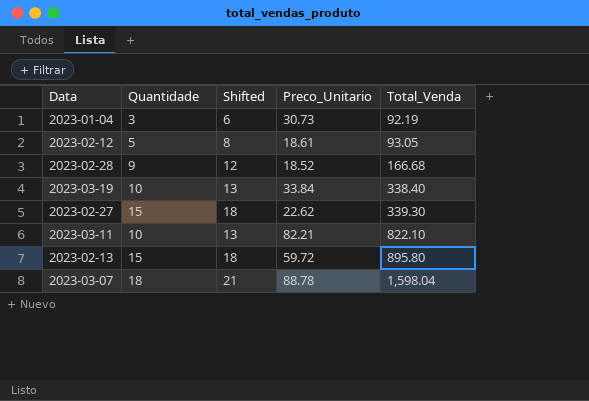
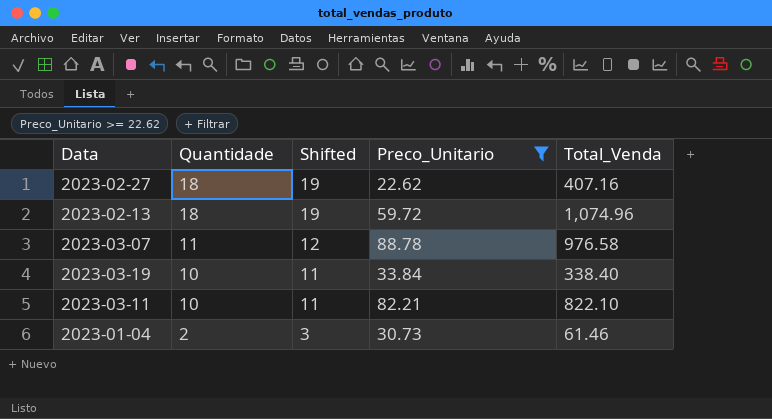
filter: none -> Preco_Unitario >= 22.62
row order: Total_Venda ascending -> Quantidade descending
column Shifted | formula: [Quantidade] + 3 -> [Quantidade] + 1
2023-02-27 | Quantidade: 15 -> 18
2023-02-27 | Total_Venda: 339.30 -> 407.16
2023-02-13 | Quantidade: 15 -> 18
2023-02-13 | Total_Venda: 895.80 -> 1,074.96
2023-03-07 | Quantidade: 18 -> 11
2023-03-07 | Total_Venda: 1,598.04 -> 976.58
2023-01-04 | Quantidade: 3 -> 2
2023-01-04 | Total_Venda: 92.19 -> 61.46

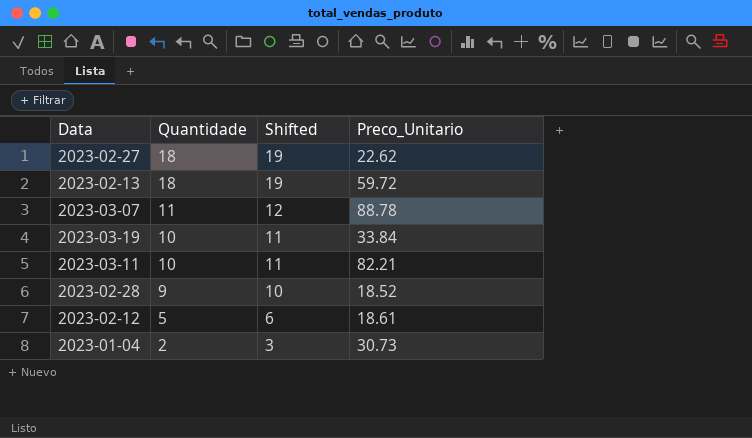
filter: Preco_Unitario >= 22.62 -> none
column Total_Venda | formula: [Quantidade] * [Preco_Unitario] -> none

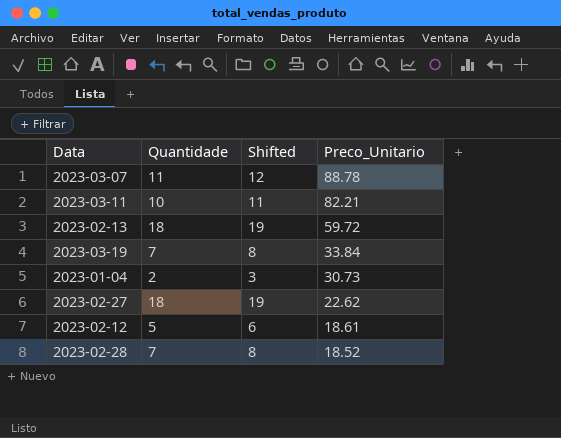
row order: Quantidade descending -> Preco_Unitario descending
2023-03-19 | Quantidade: 10 -> 7
2023-03-19 | Shifted: 11 -> 8
2023-02-28 | Quantidade: 9 -> 7
2023-02-28 | Shifted: 10 -> 8

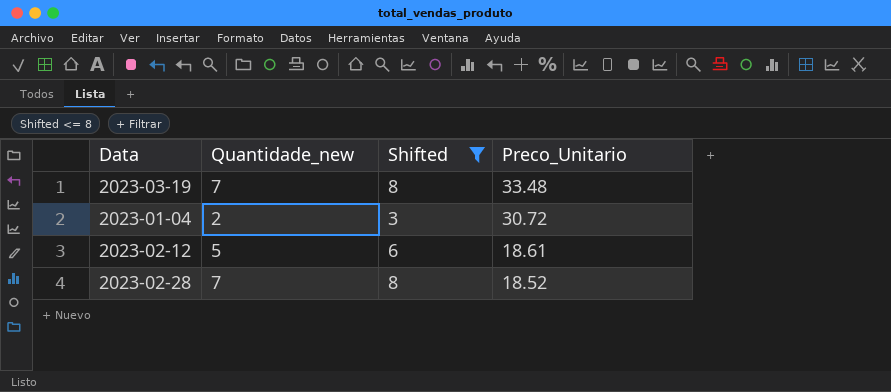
filter: none -> Shifted <= 8
column name: Quantidade -> Quantidade_new
2023-03-19 | Preco_Unitario: 33.84 -> 33.48
2023-01-04 | Preco_Unitario: 30.73 -> 30.72

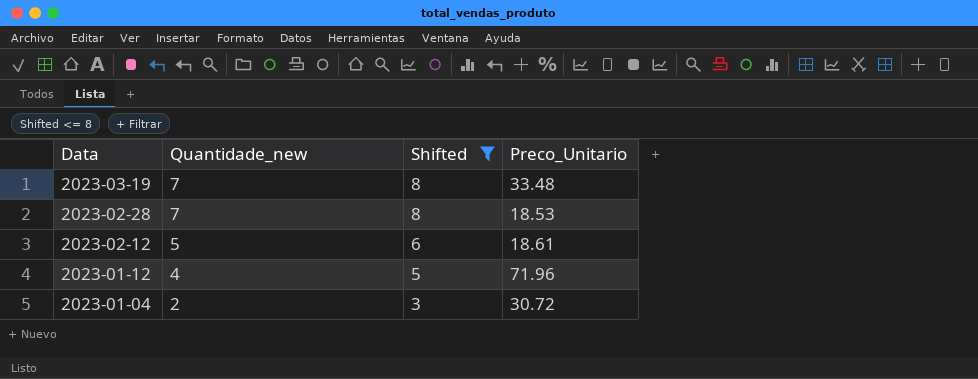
row order: Preco_Unitario descending -> Data descending
2023-02-28 | Preco_Unitario: 18.52 -> 18.53
row 2023-01-12: none -> 4 | 5 | 71.96

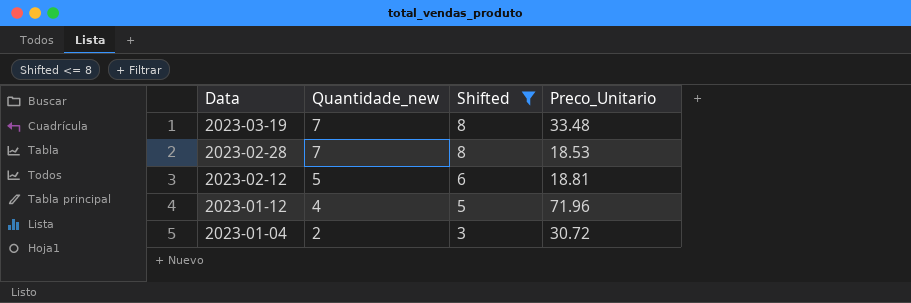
2023-02-12 | Preco_Unitario: 18.61 -> 18.81

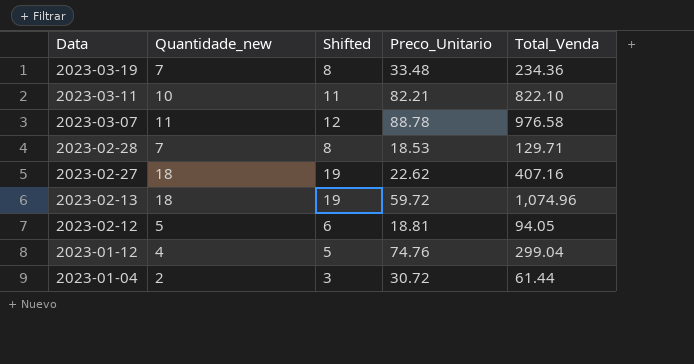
filter: Shifted <= 8 -> none
column Total_Venda | formula: none -> [Quantidade_new] * [Preco_Unitario]
2023-01-12 | Preco_Unitario: 71.96 -> 74.76

